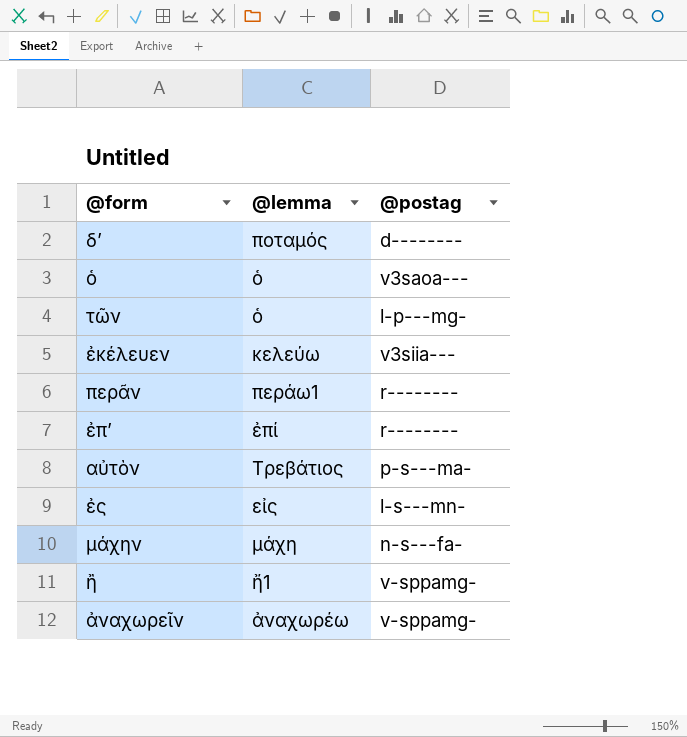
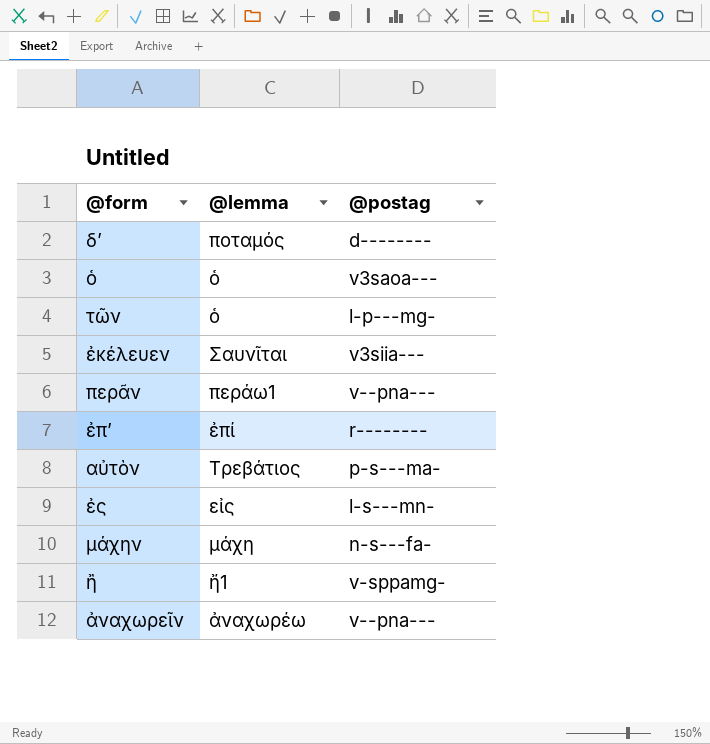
ἐκέλευεν | @lemma: κελεύω -> Σαυνῖται
περᾶν | @postag: r-------- -> v--pna---
ἀναχωρεῖν | @postag: v-sppamg- -> v--pna---

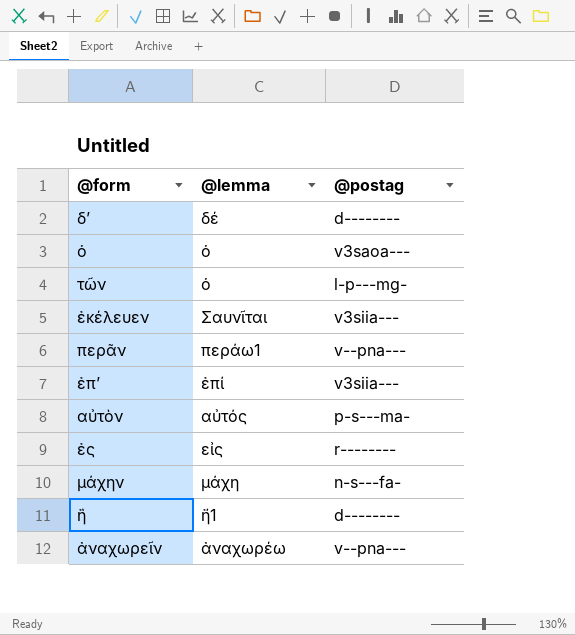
δʼ | @lemma: ποταμός -> δέ
ἐπʼ | @postag: r-------- -> v3siia---
αὐτὸν | @lemma: Τρεβάτιος -> αὐτός
ἐς | @postag: l-s---mn- -> r--------
ἢ | @postag: v-sppamg- -> d--------

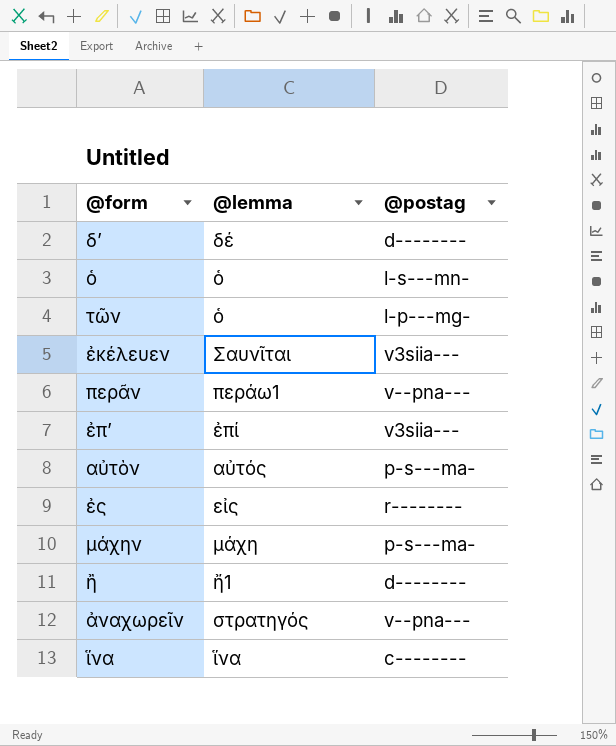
ὁ | @postag: v3saoa--- -> l-s---mn-
μάχην | @postag: n-s---fa- -> p-s---ma-
ἀναχωρεῖν | @lemma: ἀναχωρέω -> στρατηγός
row ἵνα: none -> ἵνα | c--------

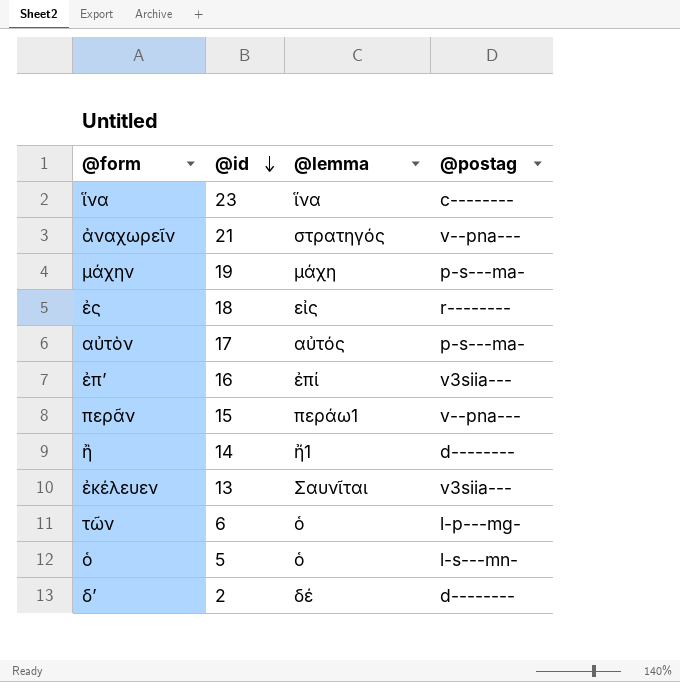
row order: none -> @id descending
column @id | position: none -> 2

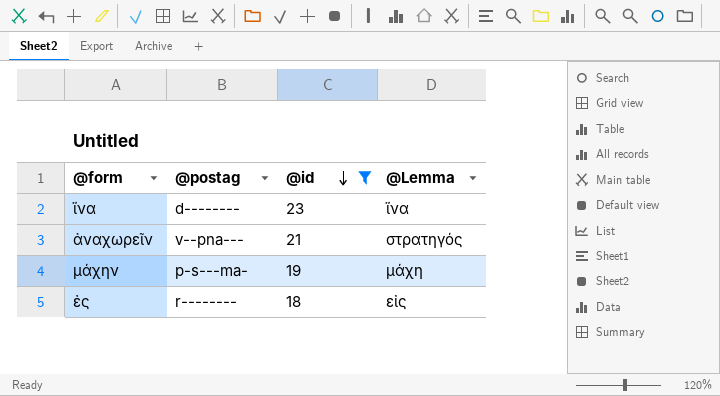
filter: none -> @id >= 18
column @postag | position: 4 -> 2
column name: @lemma -> @Lemma
ἵνα | @postag: c-------- -> d--------

